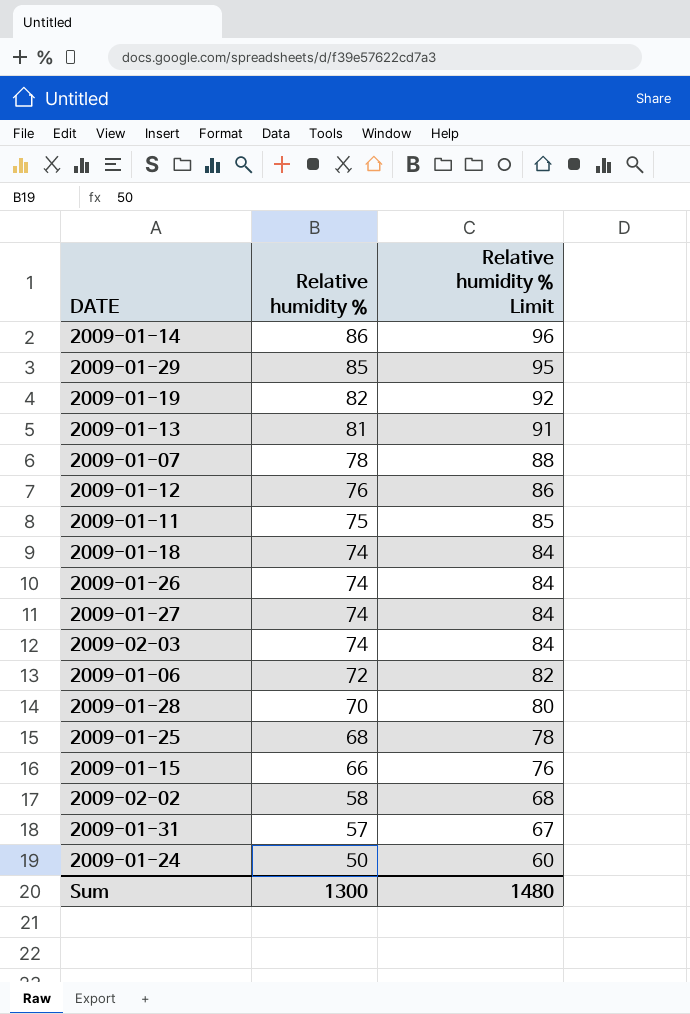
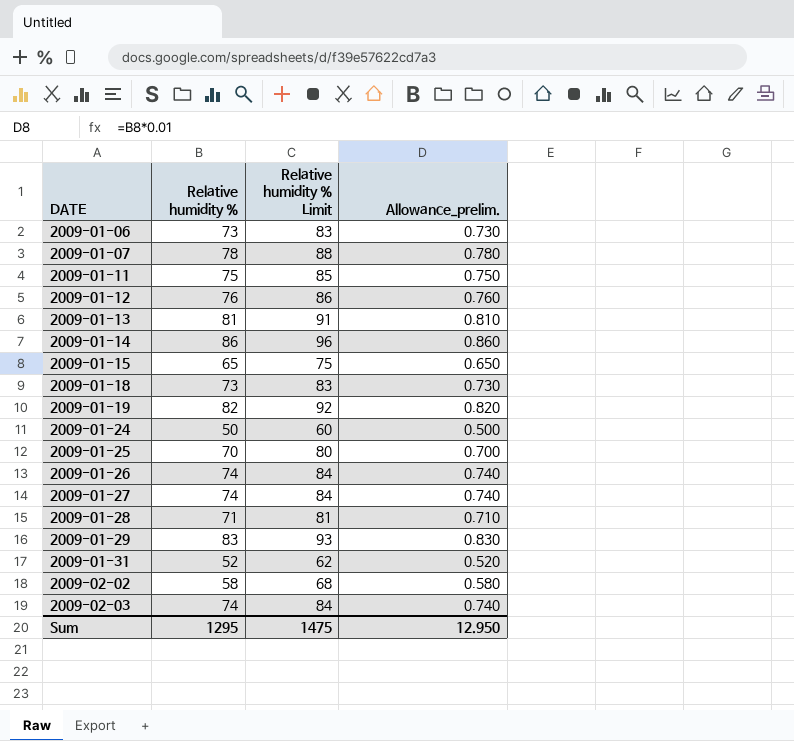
row order: Relative humidity ％ descending -> DATE ascending
column Allowance_prelim. | formula: none -> [Relative humidity ％] * 0.01
2009-01-06 | Relative humidity ％: 72 -> 73
2009-01-06 | Relative humidity ％ Limit: 82 -> 83
2009-01-15 | Relative humidity ％: 66 -> 65
2009-01-15 | Relative humidity ％ Limit: 76 -> 75
2009-01-18 | Relative humidity ％: 74 -> 73
2009-01-18 | Relative humidity ％ Limit: 84 -> 83
2009-01-25 | Relative humidity ％: 68 -> 70
2009-01-25 | Relative humidity ％ Limit: 78 -> 80
2009-01-28 | Relative humidity ％: 70 -> 71
2009-01-28 | Relative humidity ％ Limit: 80 -> 81
2009-01-29 | Relative humidity ％: 85 -> 83
2009-01-29 | Relative humidity ％ Limit: 95 -> 93
2009-01-31 | Relative humidity ％: 57 -> 52
2009-01-31 | Relative humidity ％ Limit: 67 -> 62
Sum | Relative humidity ％: 1300 -> 1295
Sum | Relative humidity ％ Limit: 1480 -> 1475

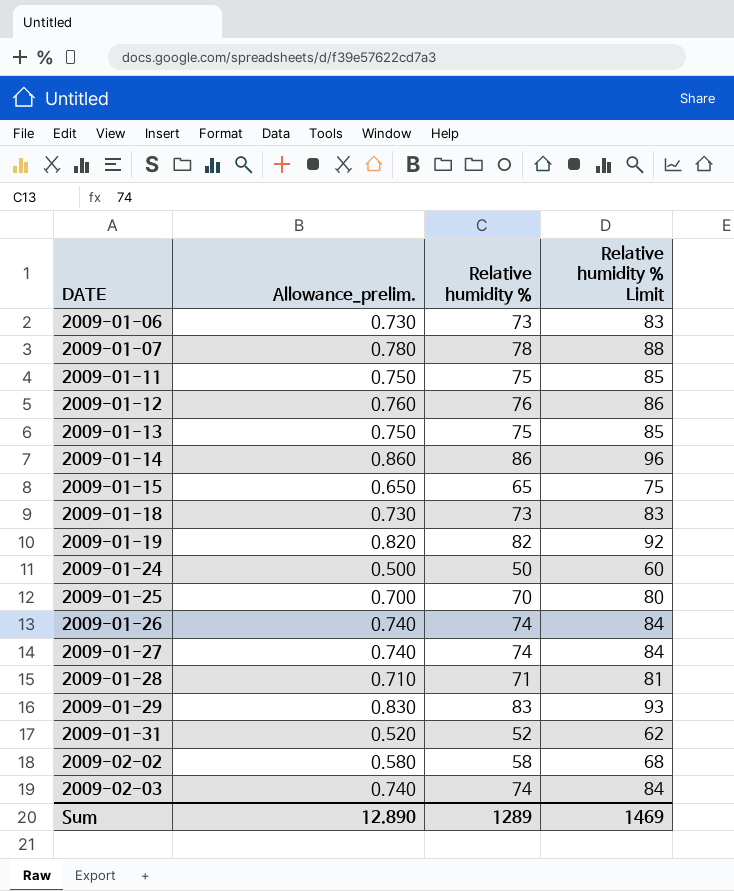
column Allowance_prelim. | position: 4 -> 2
2009-01-13 | Allowance_prelim.: 0.810 -> 0.750
2009-01-13 | Relative humidity ％: 81 -> 75
2009-01-13 | Relative humidity ％ Limit: 91 -> 85
Sum | Allowance_prelim.: 12.950 -> 12.890
Sum | Relative humidity ％: 1295 -> 1289
Sum | Relative humidity ％ Limit: 1475 -> 1469

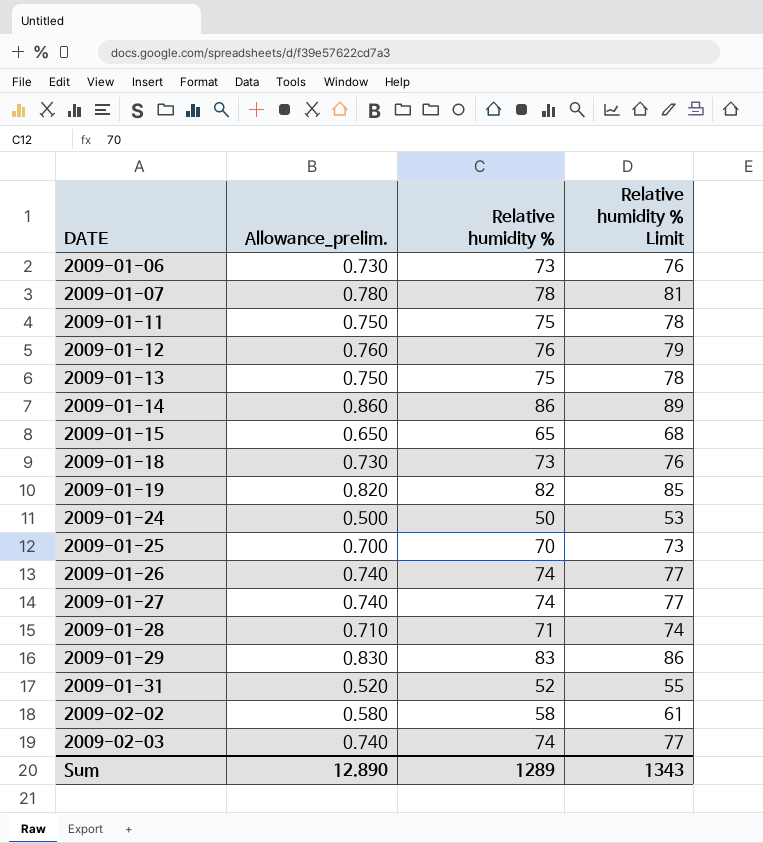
column Relative humidity ％ Limit | formula: [Relative humidity ％] + 10 -> [Relative humidity ％] + 3
Sum | Relative humidity ％ Limit: 1469 -> 1343

